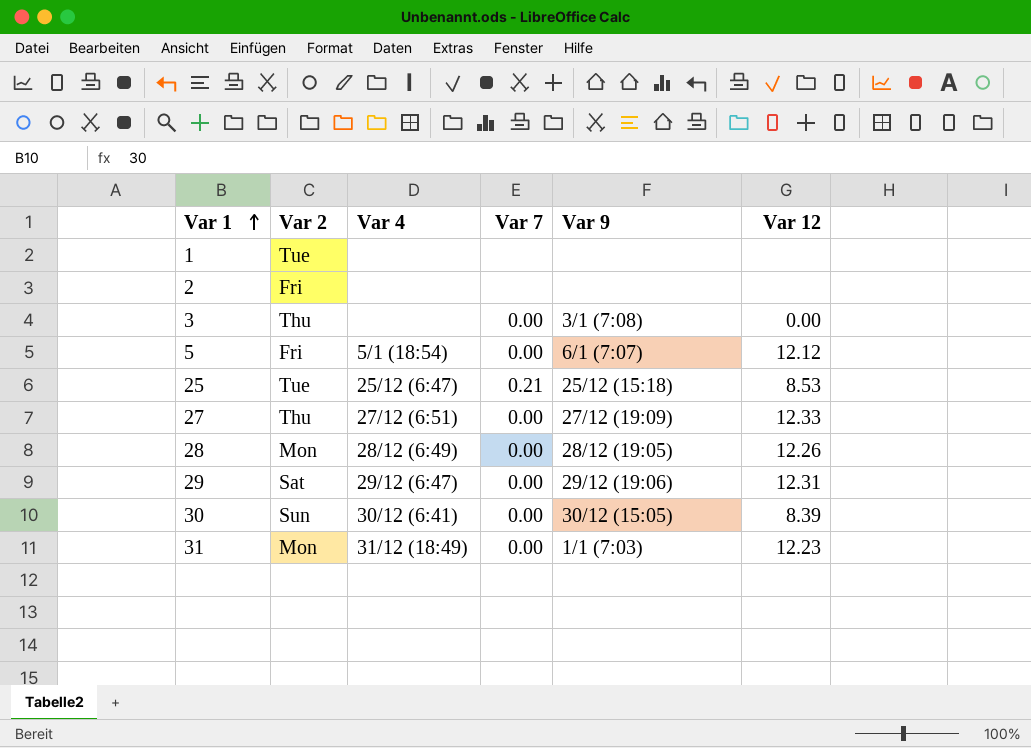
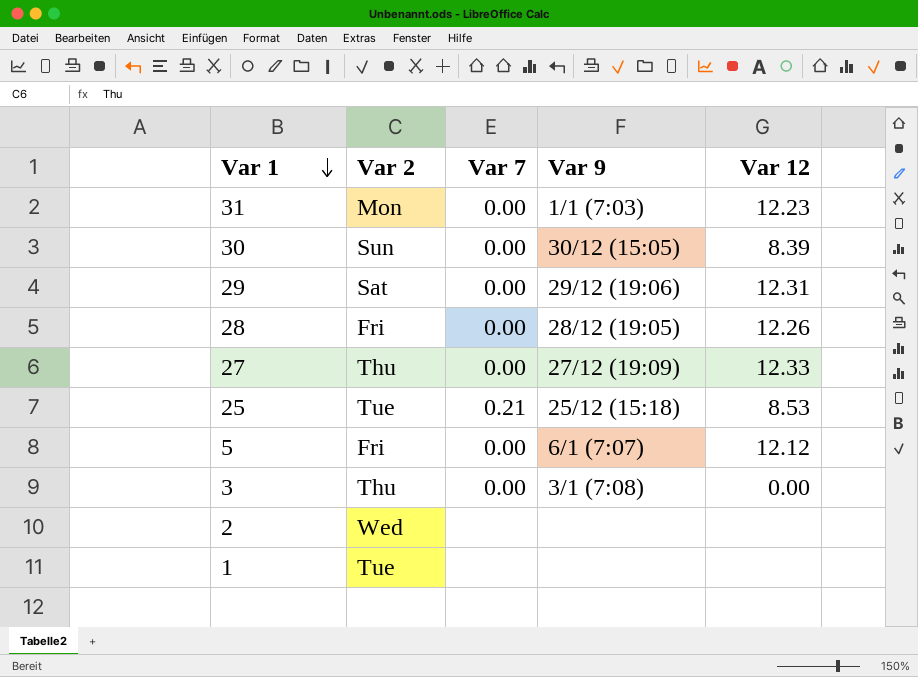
row order: Var 1 ascending -> Var 1 descending
column Var 4 | position: 3 -> none
28 | Var 2: Mon -> Fri
2 | Var 2: Fri -> Wed

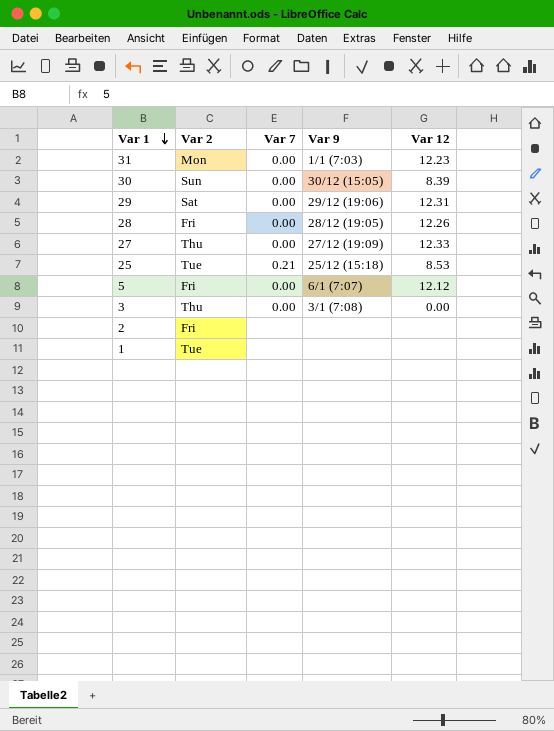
2 | Var 2: Wed -> Fri

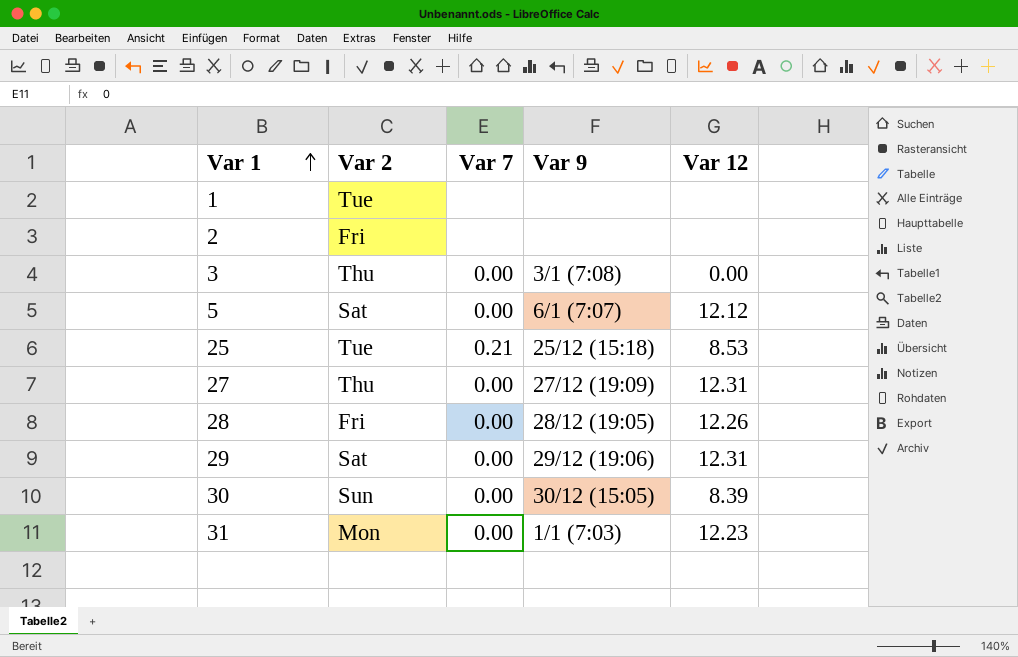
row order: Var 1 descending -> Var 1 ascending
5 | Var 2: Fri -> Sat
27 | Var 12: 12.33 -> 12.31

